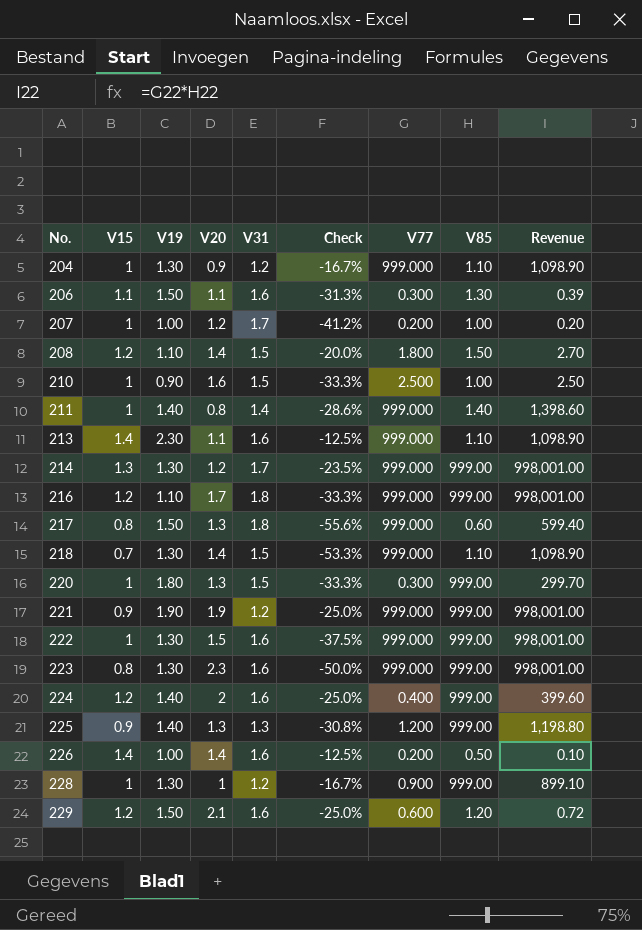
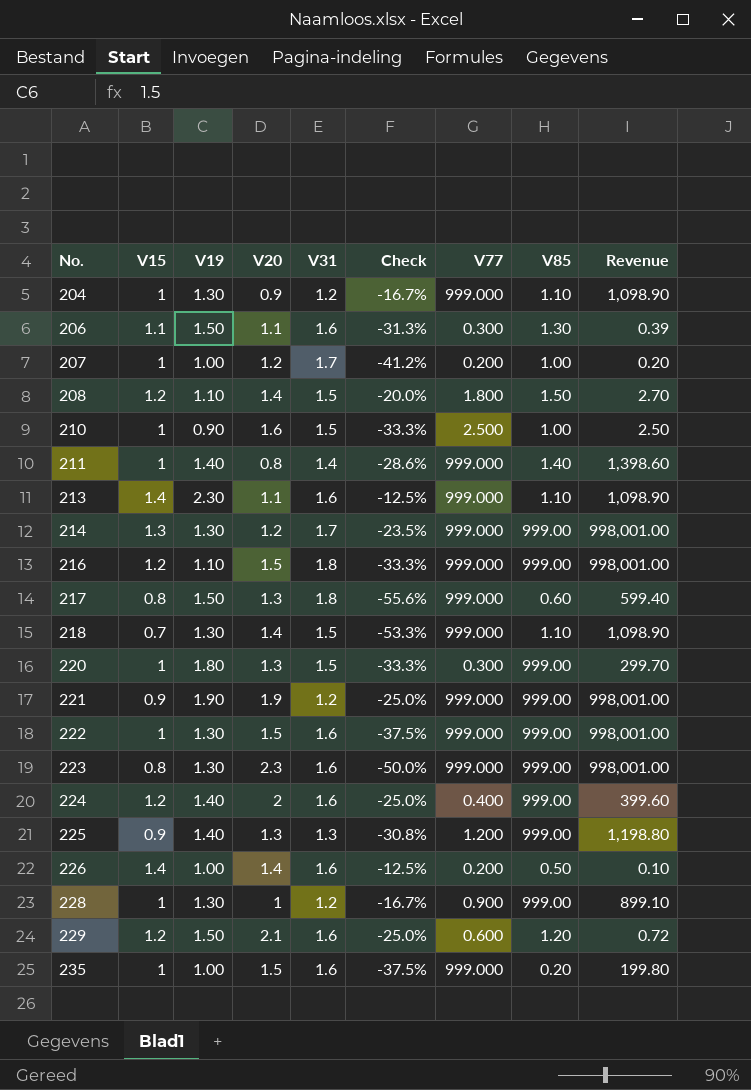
216 | V20: 1.7 -> 1.5
row 235: none -> 1 | 1.00 | 1.5 | 1.6 | -37.5% | 999.000 | 0.20 | 199.80

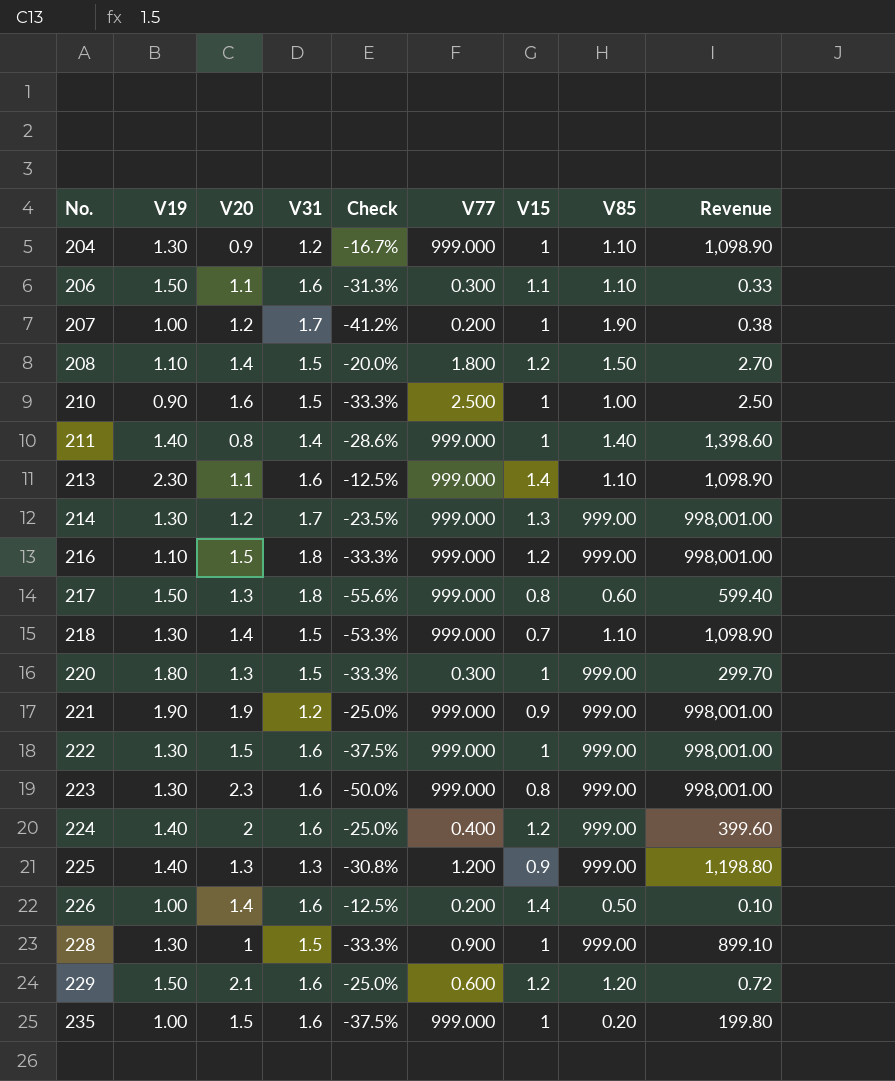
column V15 | position: 2 -> 7
206 | V85: 1.30 -> 1.10
206 | Revenue: 0.39 -> 0.33
207 | V85: 1.00 -> 1.90
207 | Revenue: 0.20 -> 0.38
228 | V31: 1.2 -> 1.5
228 | Check: -16.7% -> -33.3%

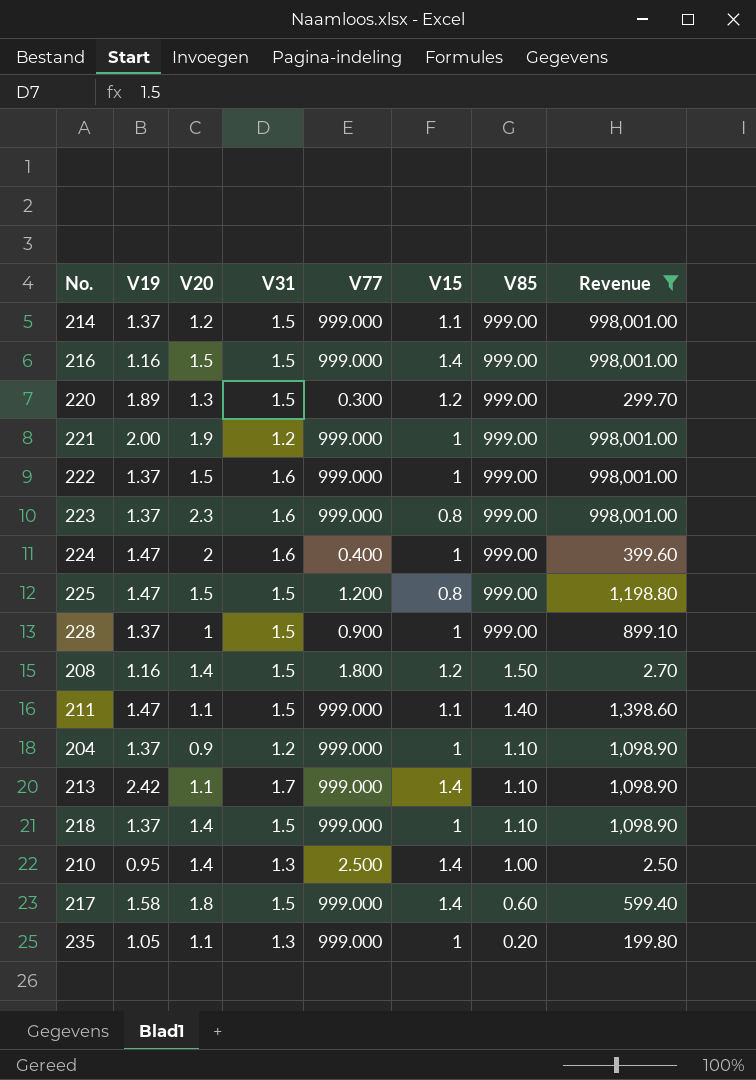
filter: none -> Revenue >= 2.50
row order: No. ascending -> V85 descending
column Check | formula: ([V15] - [V31]) / [V31] -> none
214 | V19: 1.30 -> 1.37
214 | V31: 1.7 -> 1.5
214 | V15: 1.3 -> 1.1
216 | V19: 1.10 -> 1.16
216 | V31: 1.8 -> 1.5
216 | V15: 1.2 -> 1.4
220 | V19: 1.80 -> 1.89
220 | V15: 1 -> 1.2
221 | V19: 1.90 -> 2.00
221 | V15: 0.9 -> 1
222 | V19: 1.30 -> 1.37
223 | V19: 1.30 -> 1.37
224 | V19: 1.40 -> 1.47
224 | V15: 1.2 -> 1
225 | V19: 1.40 -> 1.47
225 | V20: 1.3 -> 1.5
225 | V31: 1.3 -> 1.5
225 | V15: 0.9 -> 0.8
228 | V19: 1.30 -> 1.37
208 | V19: 1.10 -> 1.16
211 | V19: 1.40 -> 1.47
211 | V20: 0.8 -> 1.1
211 | V31: 1.4 -> 1.5
211 | V15: 1 -> 1.1
204 | V19: 1.30 -> 1.37
213 | V19: 2.30 -> 2.42
213 | V31: 1.6 -> 1.7
218 | V19: 1.30 -> 1.37
218 | V15: 0.7 -> 1
210 | V19: 0.90 -> 0.95
210 | V20: 1.6 -> 1.4
210 | V31: 1.5 -> 1.3
210 | V15: 1 -> 1.4
217 | V19: 1.50 -> 1.58
217 | V20: 1.3 -> 1.8
217 | V31: 1.8 -> 1.5
217 | V15: 0.8 -> 1.4
235 | V19: 1.00 -> 1.05
235 | V20: 1.5 -> 1.1
235 | V31: 1.6 -> 1.3

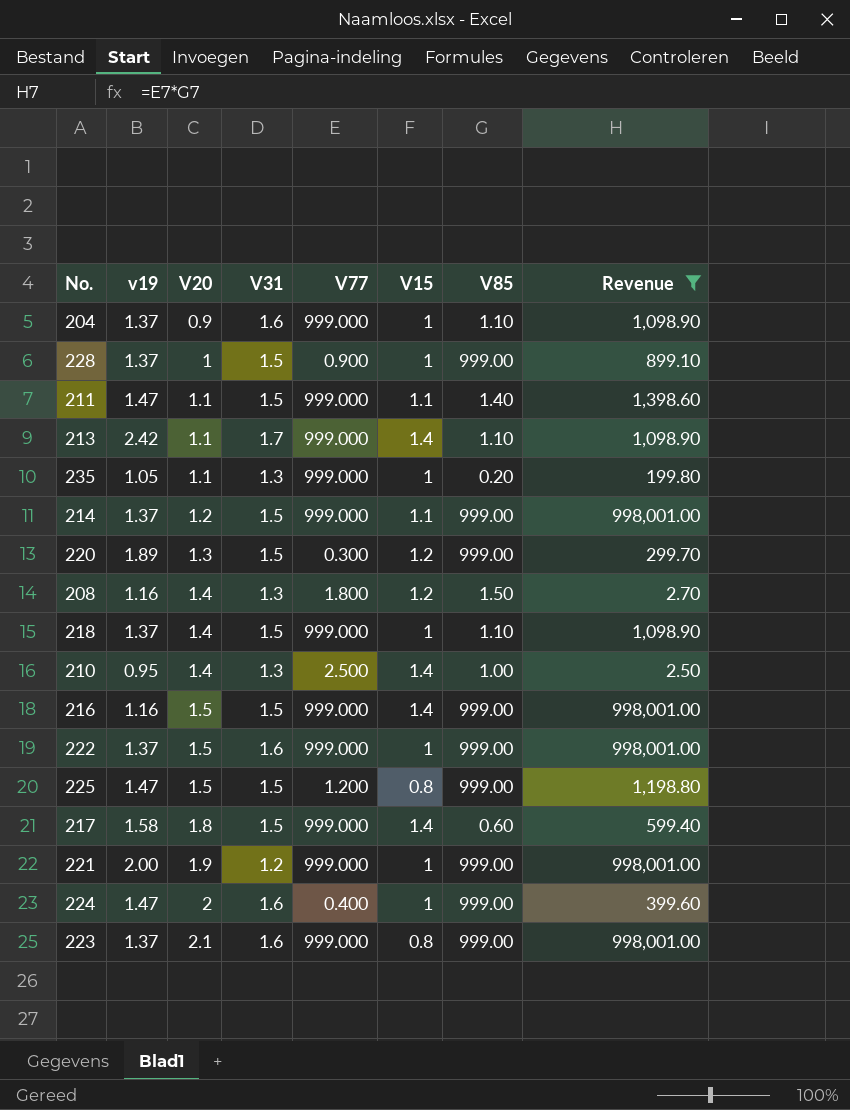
row order: V85 descending -> V20 ascending
column name: V19 -> v19
204 | V31: 1.2 -> 1.6
208 | V31: 1.5 -> 1.3
223 | V20: 2.3 -> 2.1

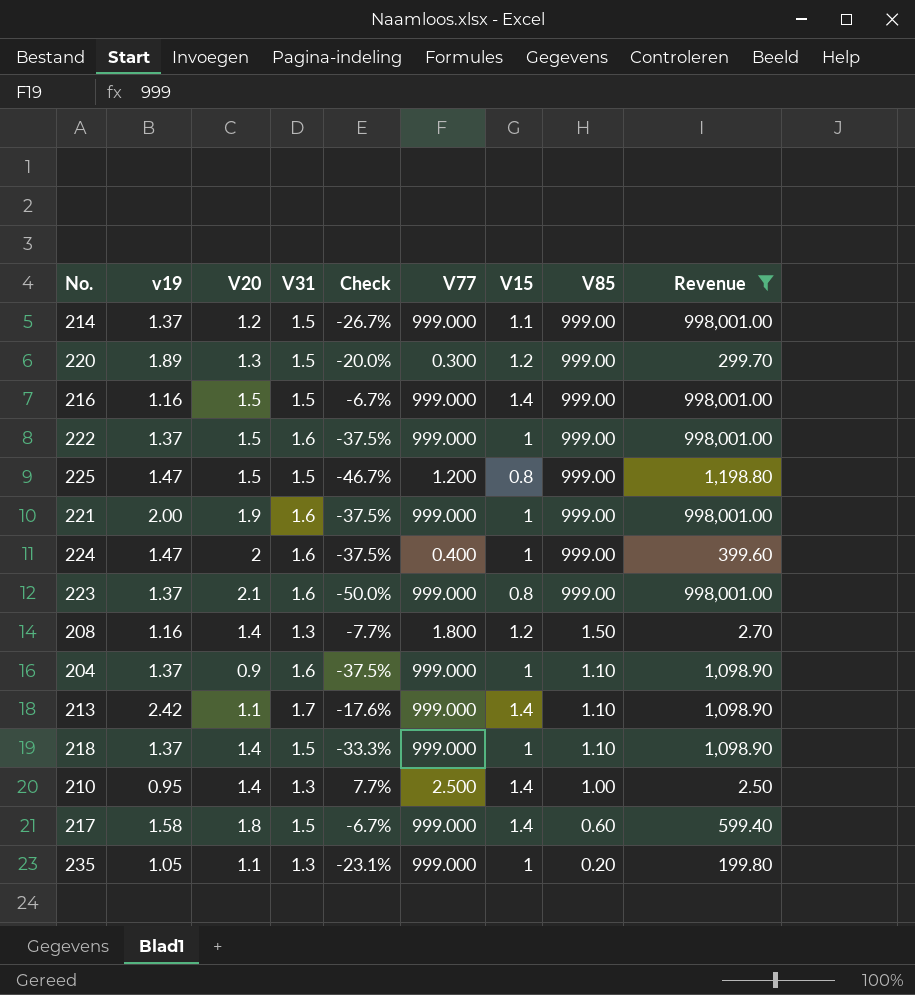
row order: V20 ascending -> V85 descending
column Check | formula: none -> ([V15] - [V31]) / [V31]
row 228: 1.37 | 1 | 1.5 | 0.900 | 1 | 999.00 | 899.10 -> none
row 211: 1.47 | 1.1 | 1.5 | 999.000 | 1.1 | 1.40 | 1,398.60 -> none
221 | V31: 1.2 -> 1.6

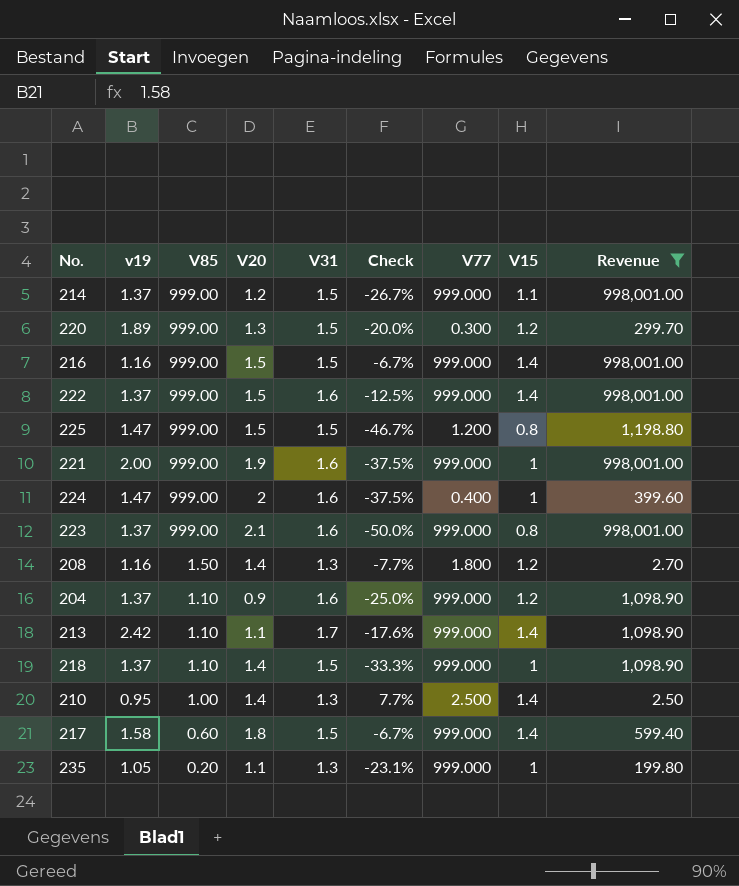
column V85 | position: 8 -> 3
222 | Check: -37.5% -> -12.5%
222 | V15: 1 -> 1.4
204 | Check: -37.5% -> -25.0%
204 | V15: 1 -> 1.2

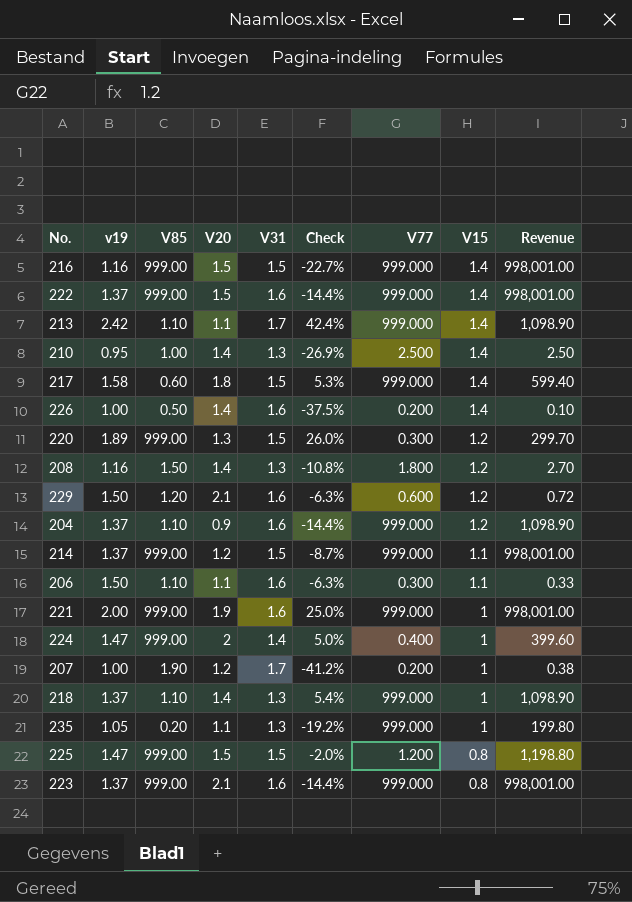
filter: Revenue >= 2.50 -> none
row order: V85 descending -> V15 descending
column Check | formula: ([V15] - [V31]) / [V31] -> ([v19] - [V31]) / [V31]
224 | V31: 1.6 -> 1.4
218 | V31: 1.5 -> 1.3

